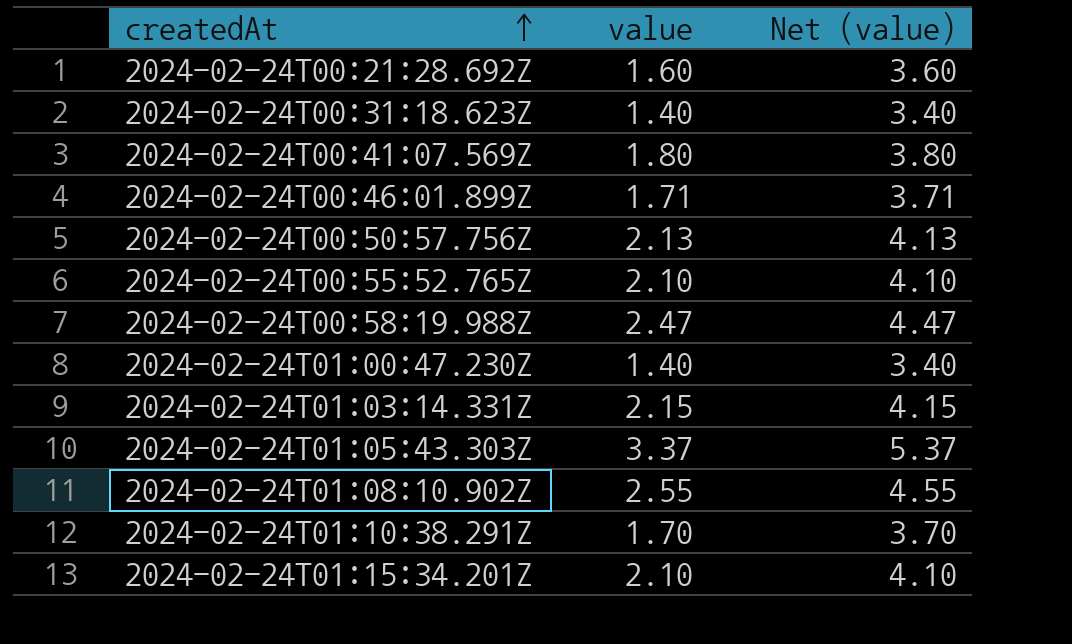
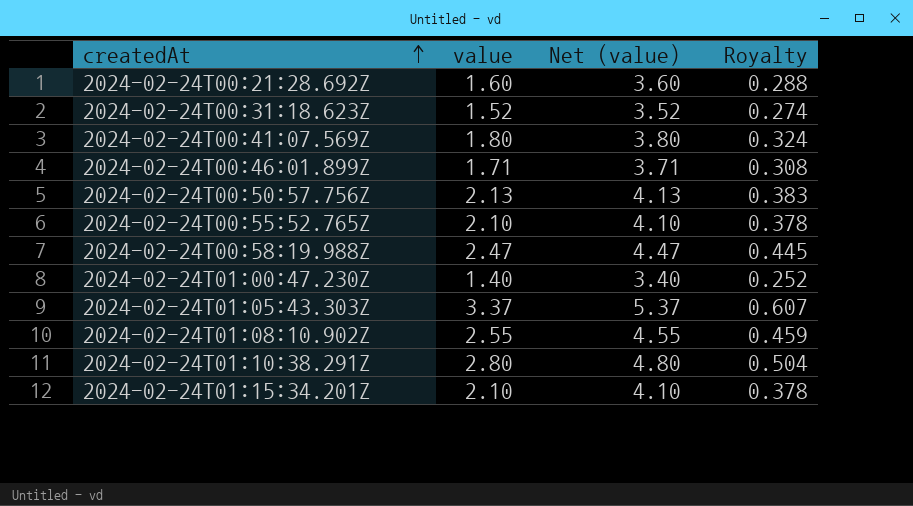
column Royalty | formula: none -> [value] * 0.18
row 2024-02-24T01:03:14.331Z: 2.15 | 4.15 -> none
2024-02-24T00:31:18.623Z | value: 1.40 -> 1.52
2024-02-24T00:31:18.623Z | Net (value): 3.40 -> 3.52
2024-02-24T01:10:38.291Z | value: 1.70 -> 2.80
2024-02-24T01:10:38.291Z | Net (value): 3.70 -> 4.80

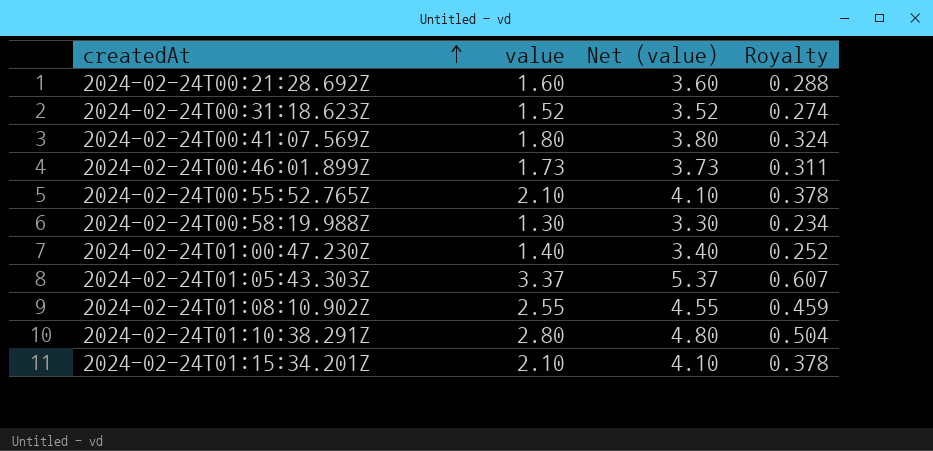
row 2024-02-24T00:50:57.756Z: 2.13 | 4.13 | 0.383 -> none
2024-02-24T00:46:01.899Z | value: 1.71 -> 1.73
2024-02-24T00:46:01.899Z | Net (value): 3.71 -> 3.73
2024-02-24T00:46:01.899Z | Royalty: 0.308 -> 0.311
2024-02-24T00:58:19.988Z | value: 2.47 -> 1.30
2024-02-24T00:58:19.988Z | Net (value): 4.47 -> 3.30
2024-02-24T00:58:19.988Z | Royalty: 0.445 -> 0.234

